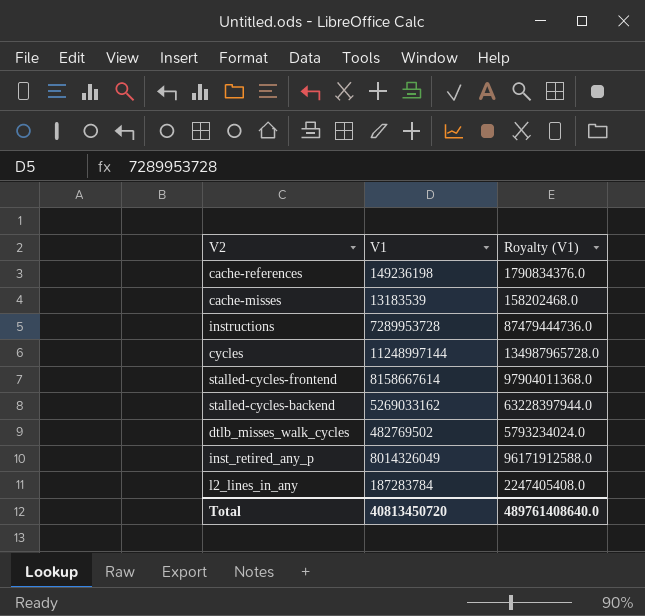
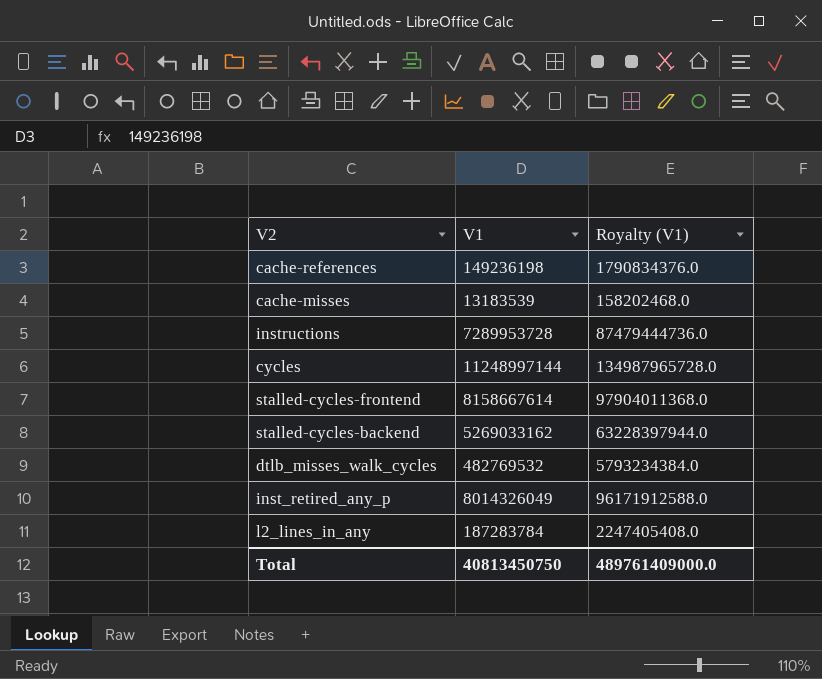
dtlb_misses_walk_cycles | V1: 482769502 -> 482769532
dtlb_misses_walk_cycles | Royalty (V1): 5793234024.0 -> 5793234384.0
Total | V1: 40813450720 -> 40813450750
Total | Royalty (V1): 489761408640.0 -> 489761409000.0

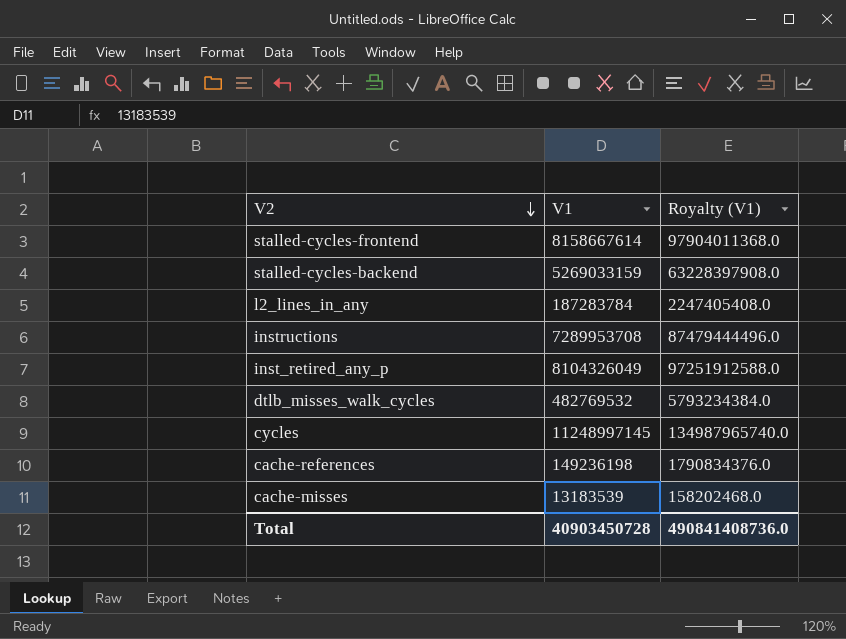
row order: none -> V2 descending
stalled-cycles-backend | V1: 5269033162 -> 5269033159
stalled-cycles-backend | Royalty (V1): 63228397944.0 -> 63228397908.0
instructions | V1: 7289953728 -> 7289953708
instructions | Royalty (V1): 87479444736.0 -> 87479444496.0
inst_retired_any_p | V1: 8014326049 -> 8104326049
inst_retired_any_p | Royalty (V1): 96171912588.0 -> 97251912588.0
cycles | V1: 11248997144 -> 11248997145
cycles | Royalty (V1): 134987965728.0 -> 134987965740.0
Total | V1: 40813450750 -> 40903450728
Total | Royalty (V1): 489761409000.0 -> 490841408736.0

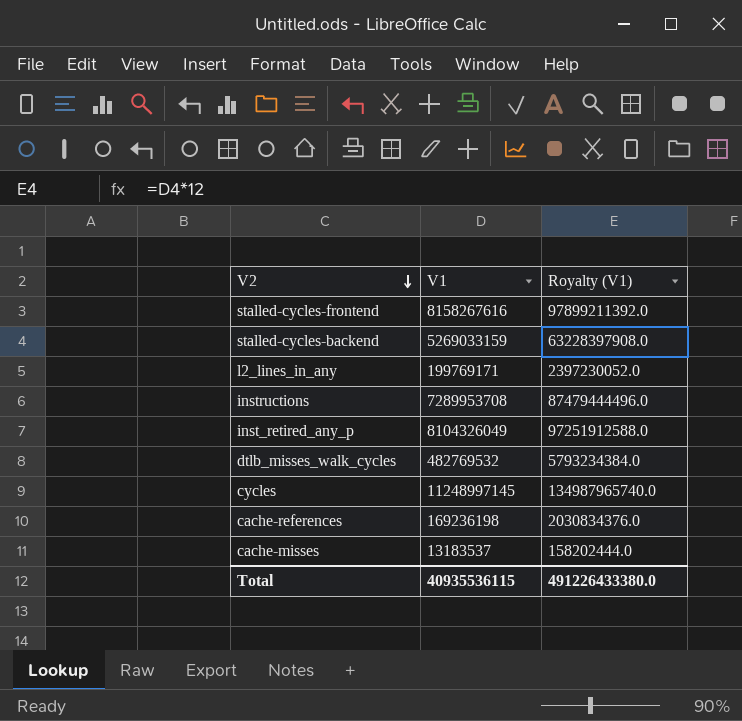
stalled-cycles-frontend | V1: 8158667614 -> 8158267616
stalled-cycles-frontend | Royalty (V1): 97904011368.0 -> 97899211392.0
l2_lines_in_any | V1: 187283784 -> 199769171
l2_lines_in_any | Royalty (V1): 2247405408.0 -> 2397230052.0
cache-references | V1: 149236198 -> 169236198
cache-references | Royalty (V1): 1790834376.0 -> 2030834376.0
cache-misses | V1: 13183539 -> 13183537
cache-misses | Royalty (V1): 158202468.0 -> 158202444.0
Total | V1: 40903450728 -> 40935536115
Total | Royalty (V1): 490841408736.0 -> 491226433380.0

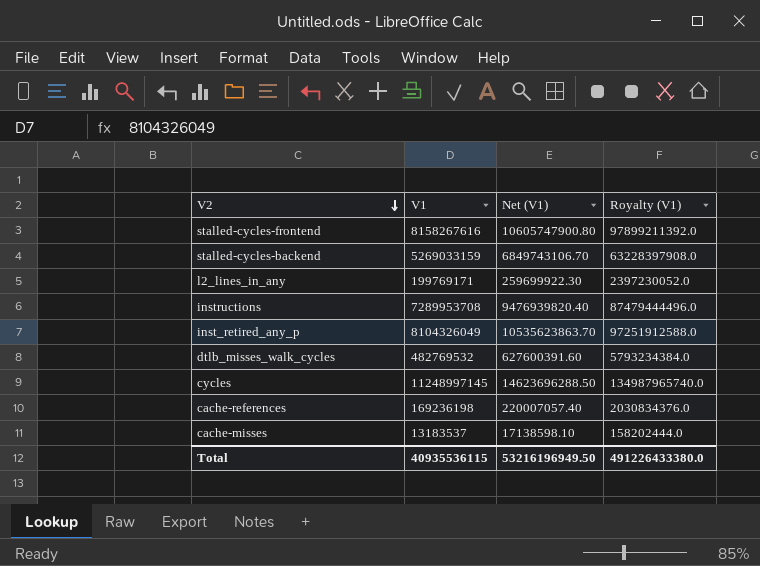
column Net (V1) | formula: none -> [V1] * 1.3

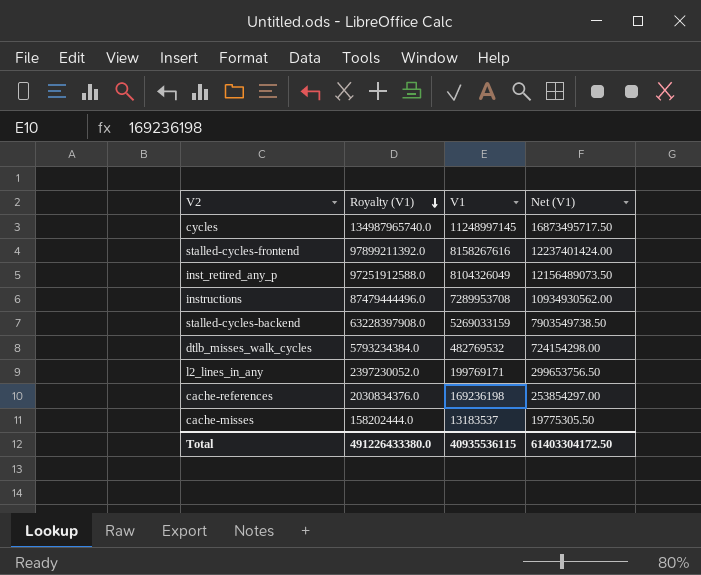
row order: V2 descending -> Royalty (V1) descending
column Royalty (V1) | position: 4 -> 2
column Net (V1) | formula: [V1] * 1.3 -> [V1] * 1.5
Total | Net (V1): 53216196949.50 -> 61403304172.50

